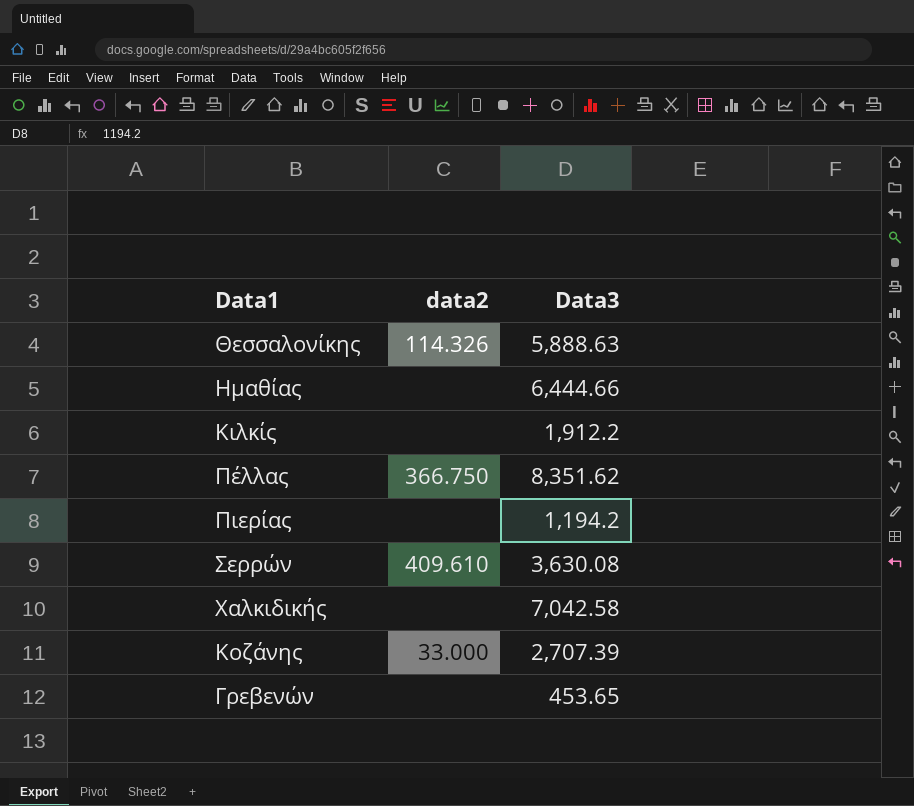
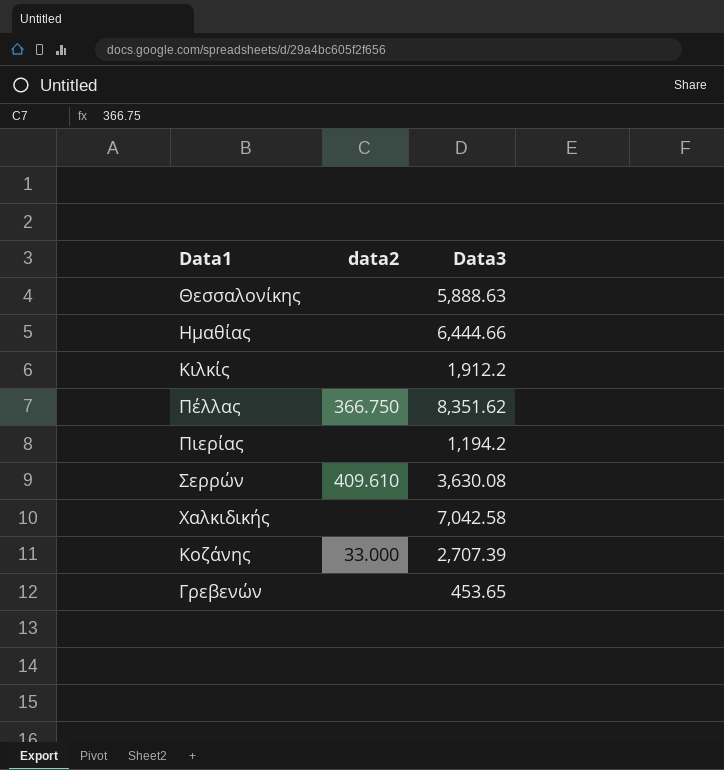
Θεσσαλονίκης | data2: 114.326 -> none

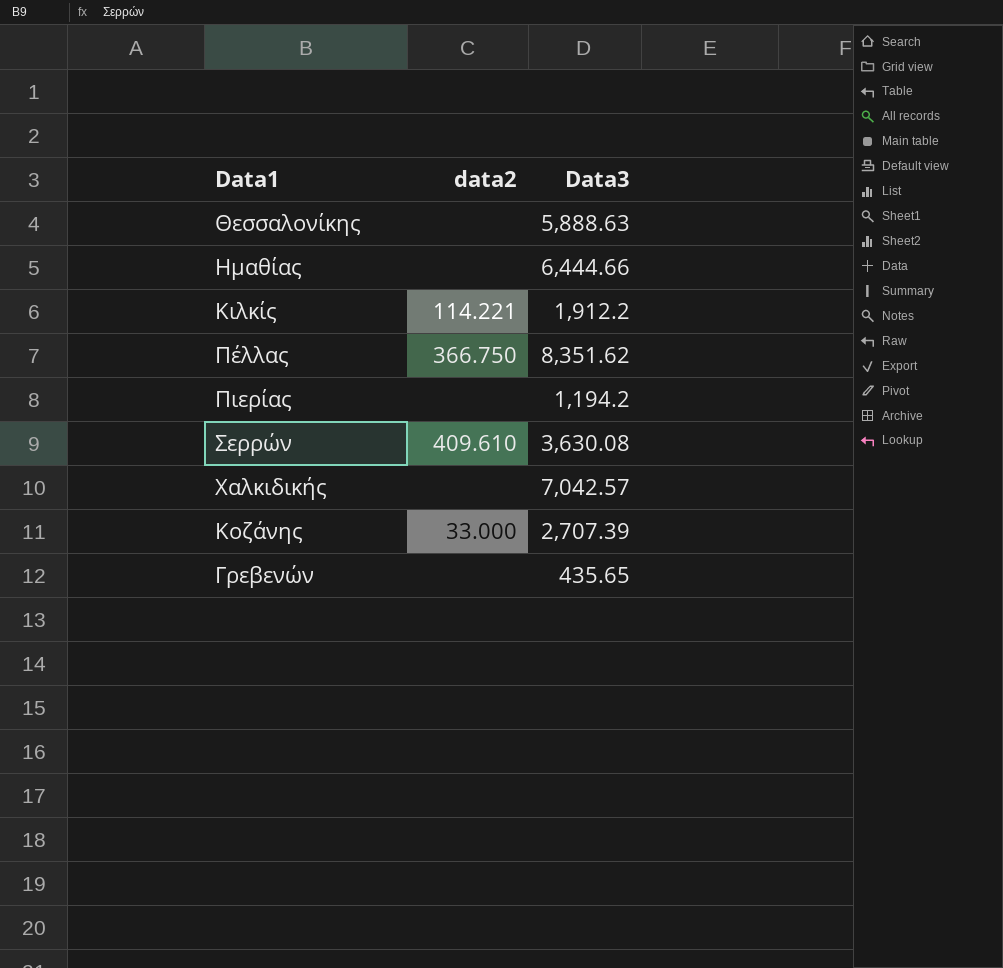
Κιλκίς | data2: none -> 114.221
Χαλκιδικής | Data3: 7,042.58 -> 7,042.57
Γρεβενών | Data3: 453.65 -> 435.65

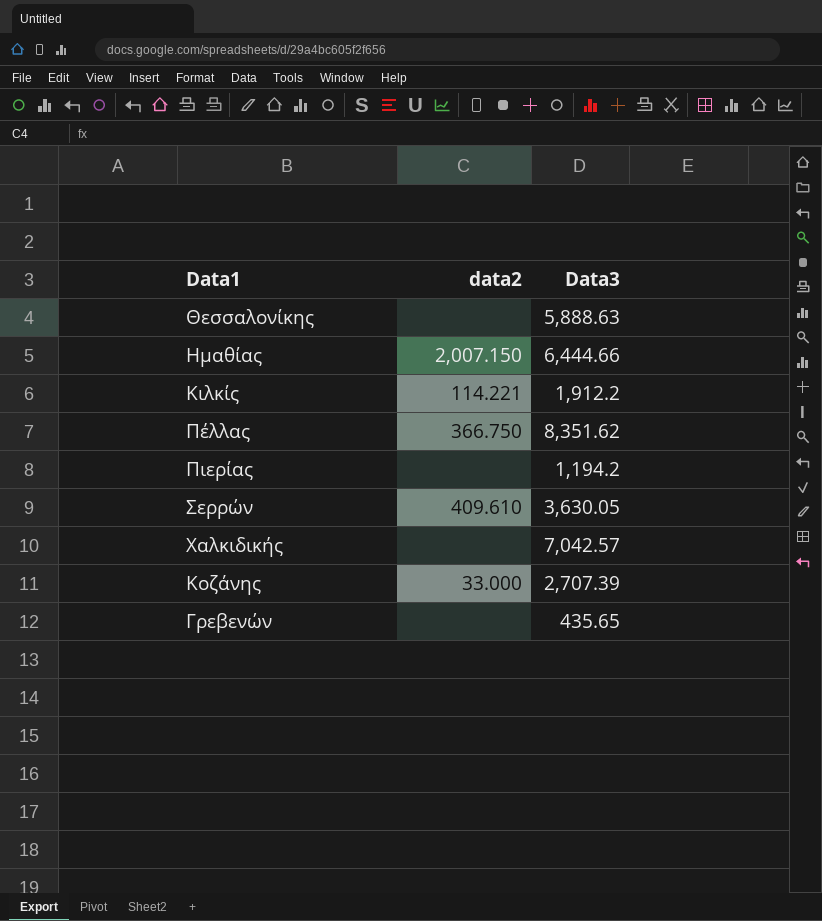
Ημαθίας | data2: none -> 2,007.150
Σερρών | Data3: 3,630.08 -> 3,630.05

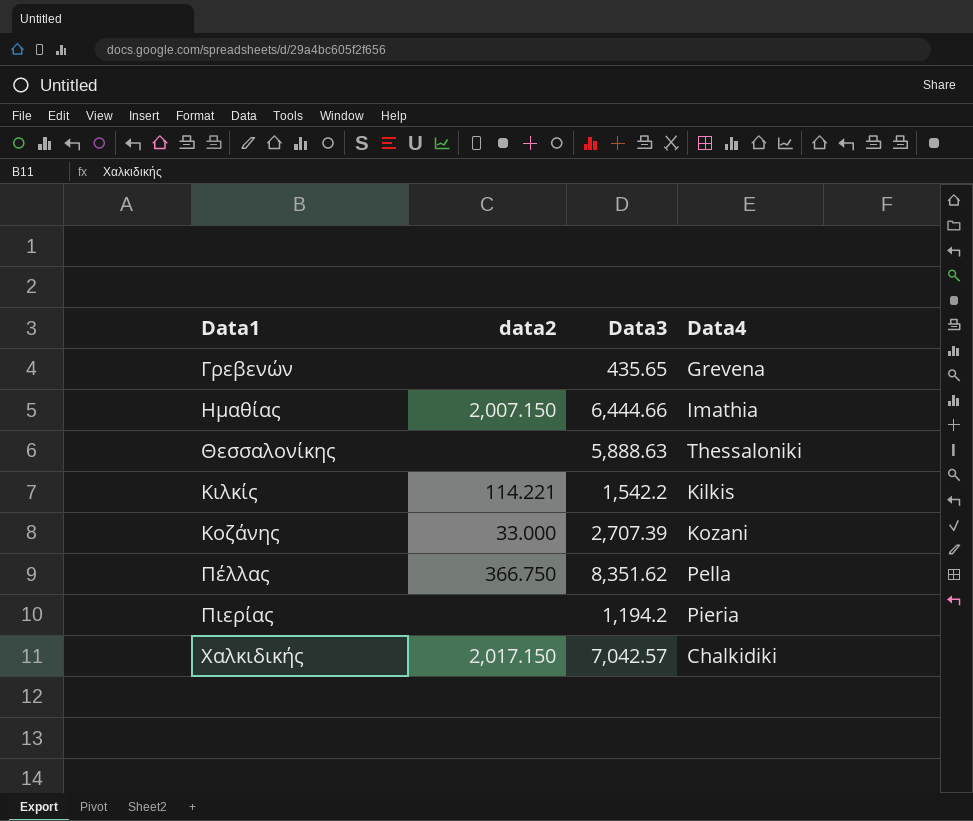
row order: none -> Data1 ascending
column Data4 | position: none -> 4
row Σερρών: 409.610 | 3,630.05 -> none
Κιλκίς | Data3: 1,912.2 -> 1,542.2
Χαλκιδικής | data2: none -> 2,017.150

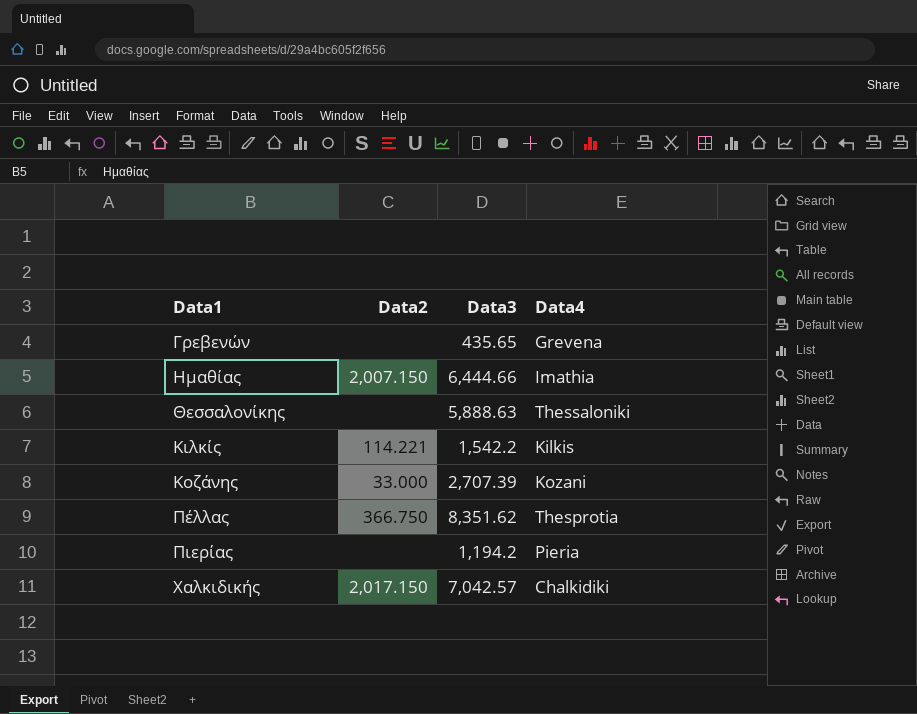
column name: data2 -> Data2
Πέλλας | Data4: Pella -> Thesprotia

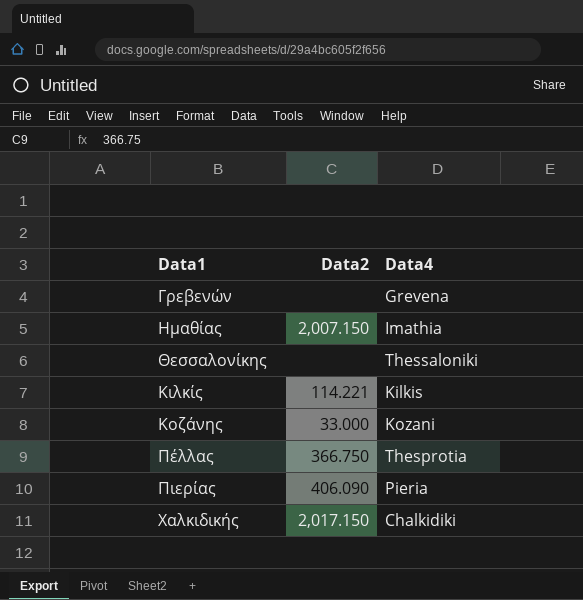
column Data3 | position: 3 -> none
Πιερίας | Data2: none -> 406.090

